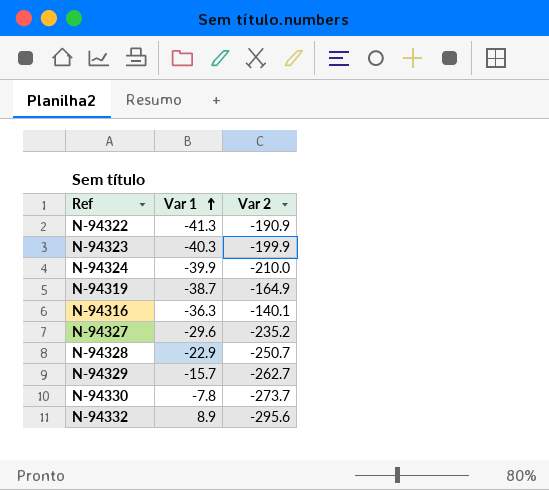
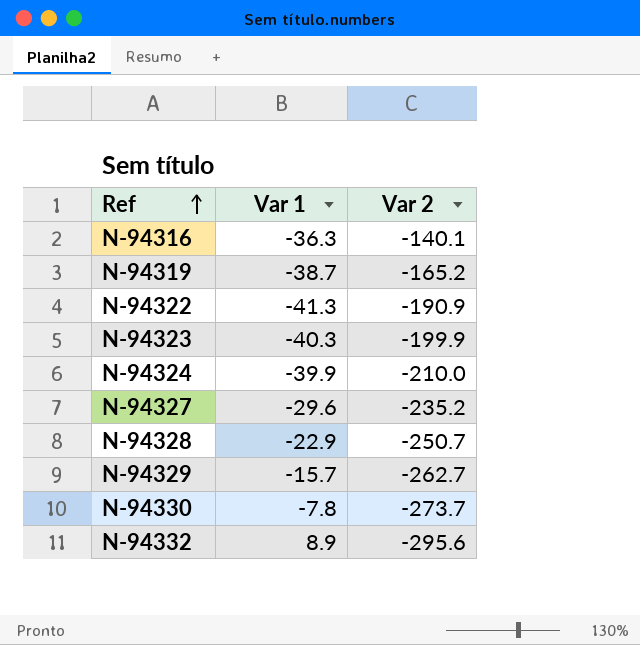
row order: Var 1 ascending -> Ref ascending
N-94319 | Var 2: -164.9 -> -165.2

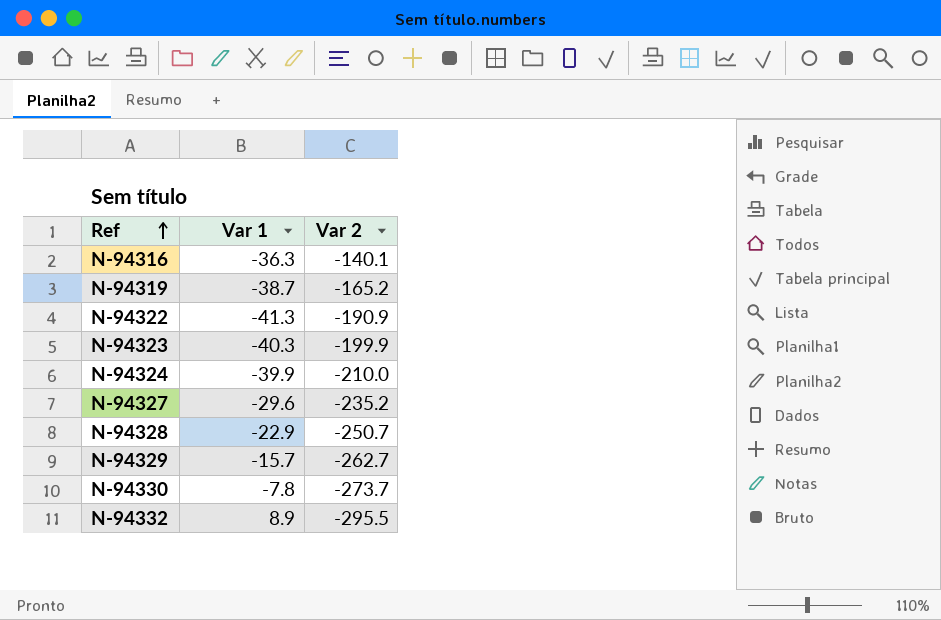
N-94332 | Var 2: -295.6 -> -295.5

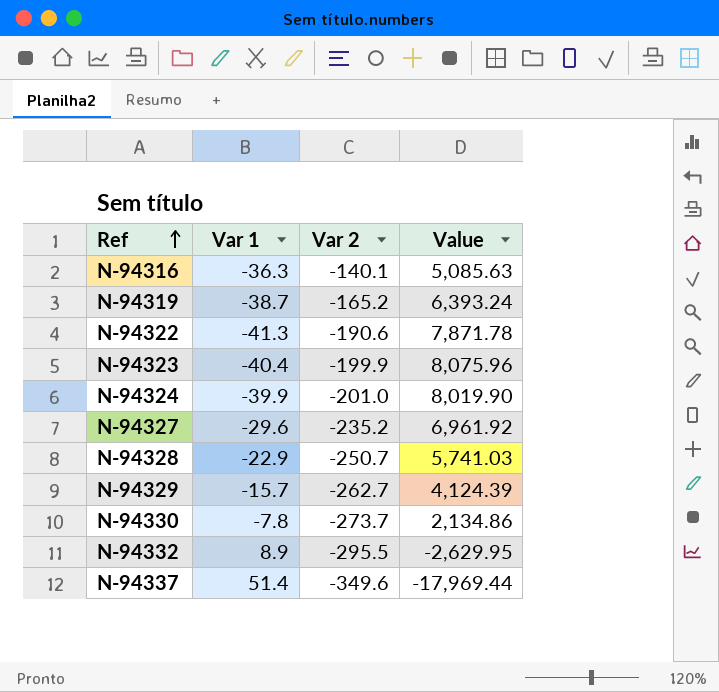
column Value | formula: none -> [Var 1] * [Var 2]
N-94322 | Var 2: -190.9 -> -190.6
N-94323 | Var 1: -40.3 -> -40.4
N-94324 | Var 2: -210.0 -> -201.0
row N-94337: none -> 51.4 | -349.6 | -17,969.44

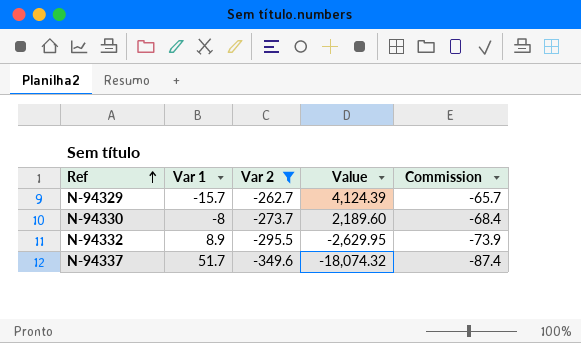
filter: none -> Var 2 <= -262.7
column Commission | formula: none -> [Var 2] * 0.25
N-94330 | Var 1: -7.8 -> -8
N-94330 | Value: 2,134.86 -> 2,189.60
N-94337 | Var 1: 51.4 -> 51.7
N-94337 | Value: -17,969.44 -> -18,074.32

